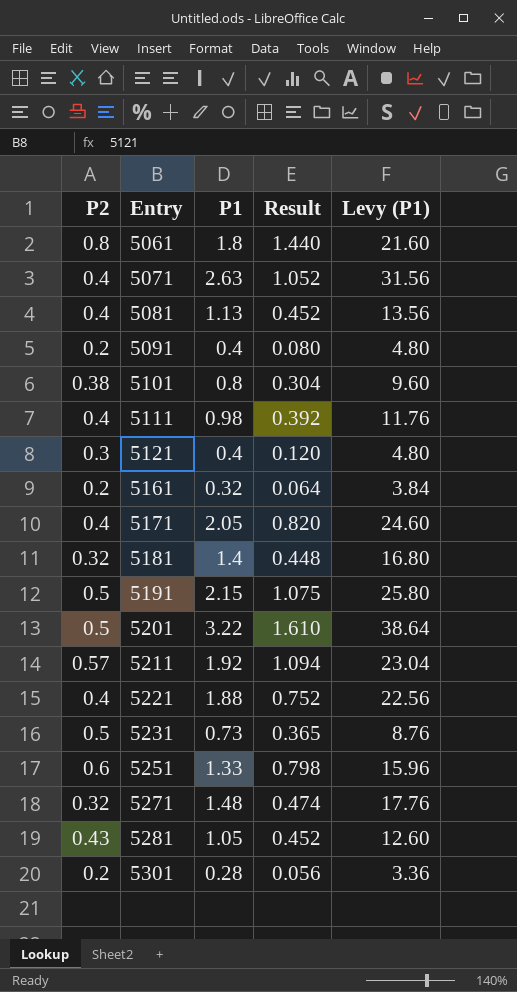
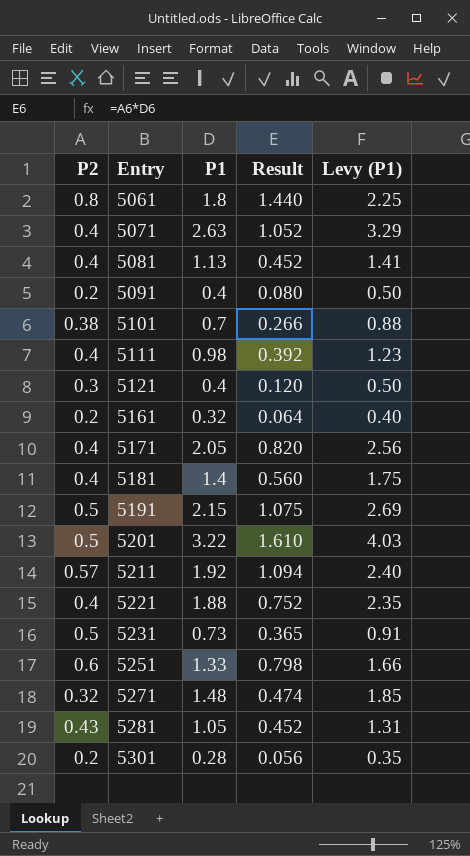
column Levy (P1) | formula: [P1] * 12 -> [P1] * 1.25
5101 | P1: 0.8 -> 0.7
5101 | Result: 0.304 -> 0.266
5181 | P2: 0.32 -> 0.4
5181 | Result: 0.448 -> 0.560

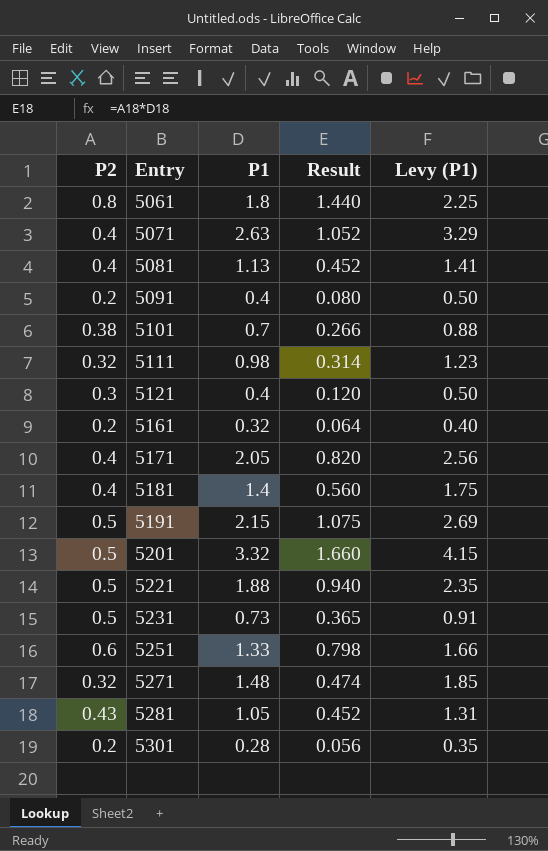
row 5211: 0.57 | 1.92 | 1.094 | 2.40 -> none
5111 | P2: 0.4 -> 0.32
5111 | Result: 0.392 -> 0.314
5201 | P1: 3.22 -> 3.32
5201 | Result: 1.610 -> 1.660
5201 | Levy (P1): 4.03 -> 4.15
5221 | P2: 0.4 -> 0.5
5221 | Result: 0.752 -> 0.940

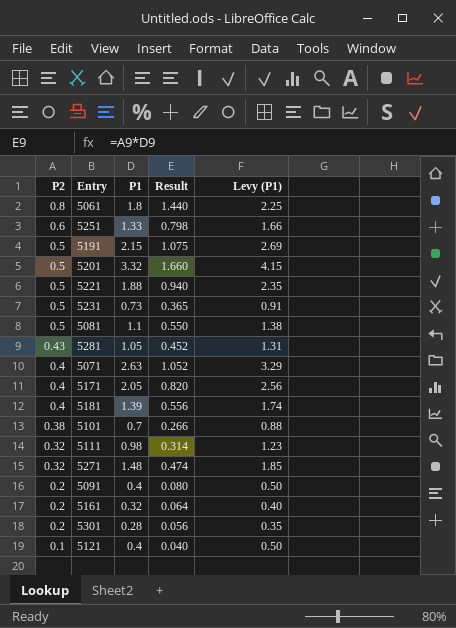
row order: Entry ascending -> P2 descending
5081 | P2: 0.4 -> 0.5
5081 | P1: 1.13 -> 1.1
5081 | Result: 0.452 -> 0.550
5081 | Levy (P1): 1.41 -> 1.38
5181 | P1: 1.4 -> 1.39
5181 | Result: 0.560 -> 0.556
5181 | Levy (P1): 1.75 -> 1.74
5121 | P2: 0.3 -> 0.1
5121 | Result: 0.120 -> 0.040

